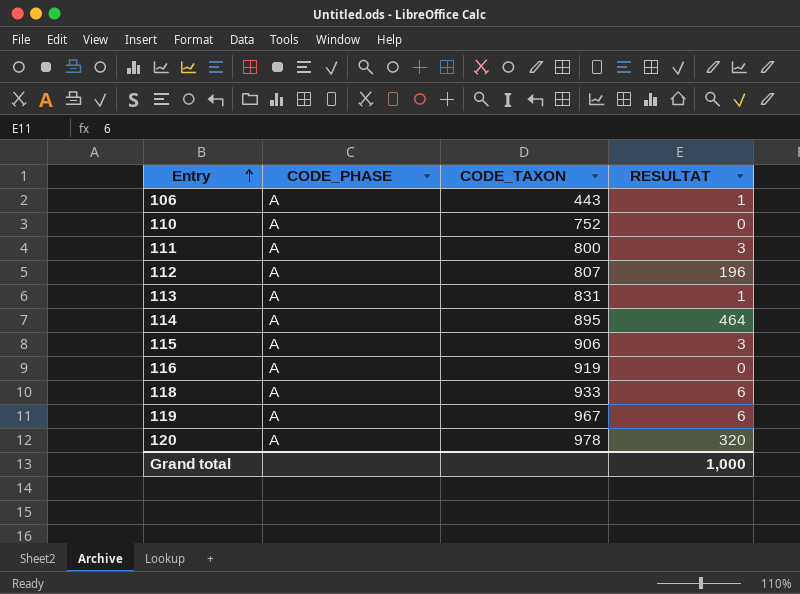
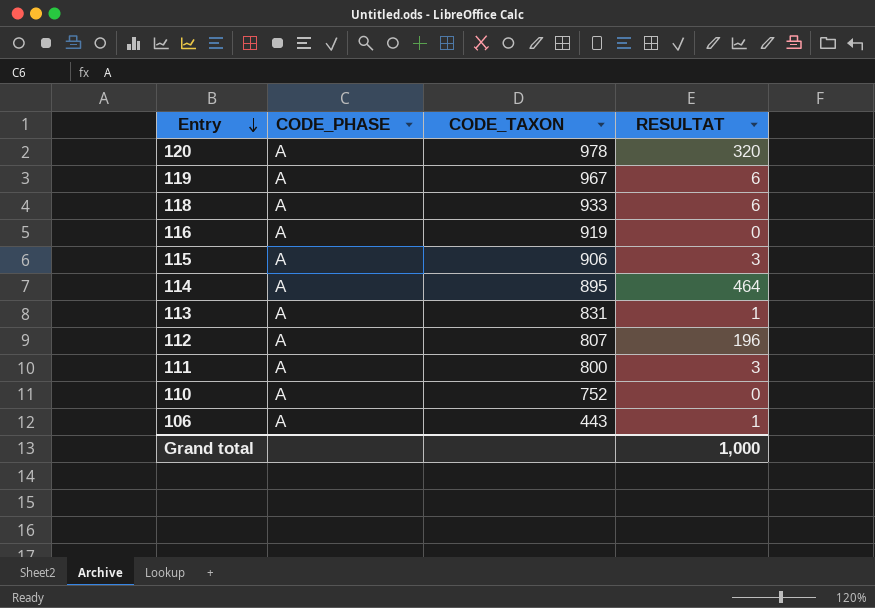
row order: Entry ascending -> Entry descending

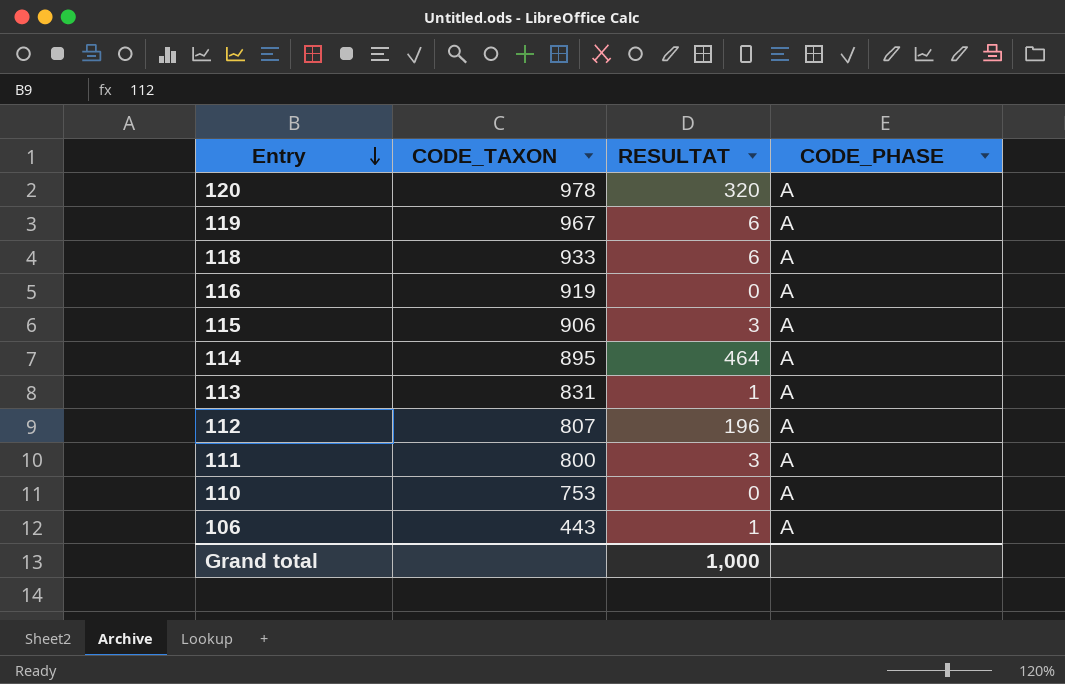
column CODE_PHASE | position: 2 -> 4
110 | CODE_TAXON: 752 -> 753

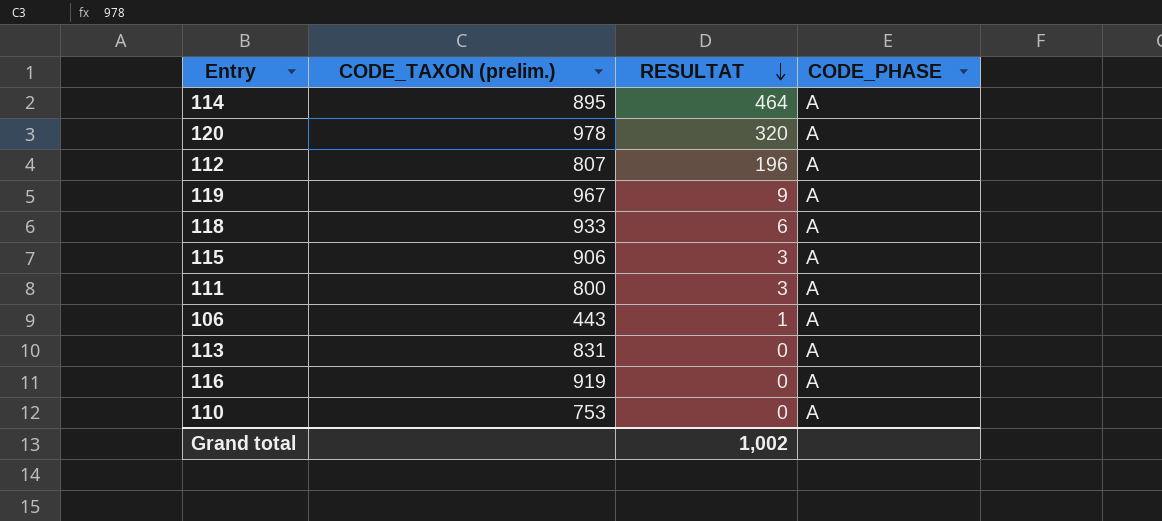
row order: Entry descending -> RESULTAT descending
column name: CODE_TAXON -> CODE_TAXON (prelim.)
119 | RESULTAT: 6 -> 9
113 | RESULTAT: 1 -> 0
Grand total | RESULTAT: 1,000 -> 1,002

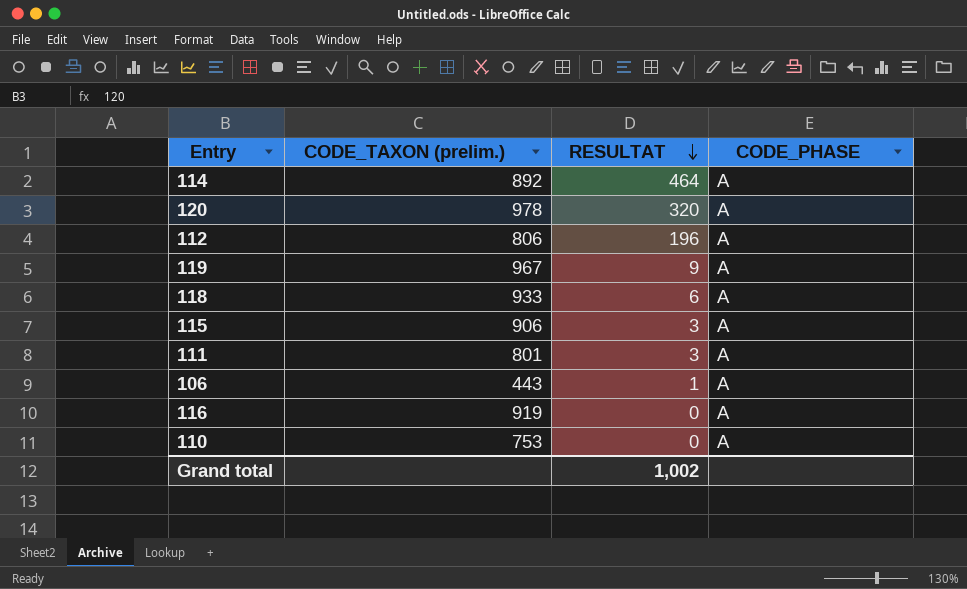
row 113: 831 | 0 | A -> none
114 | CODE_TAXON (prelim.): 895 -> 892
112 | CODE_TAXON (prelim.): 807 -> 806
111 | CODE_TAXON (prelim.): 800 -> 801

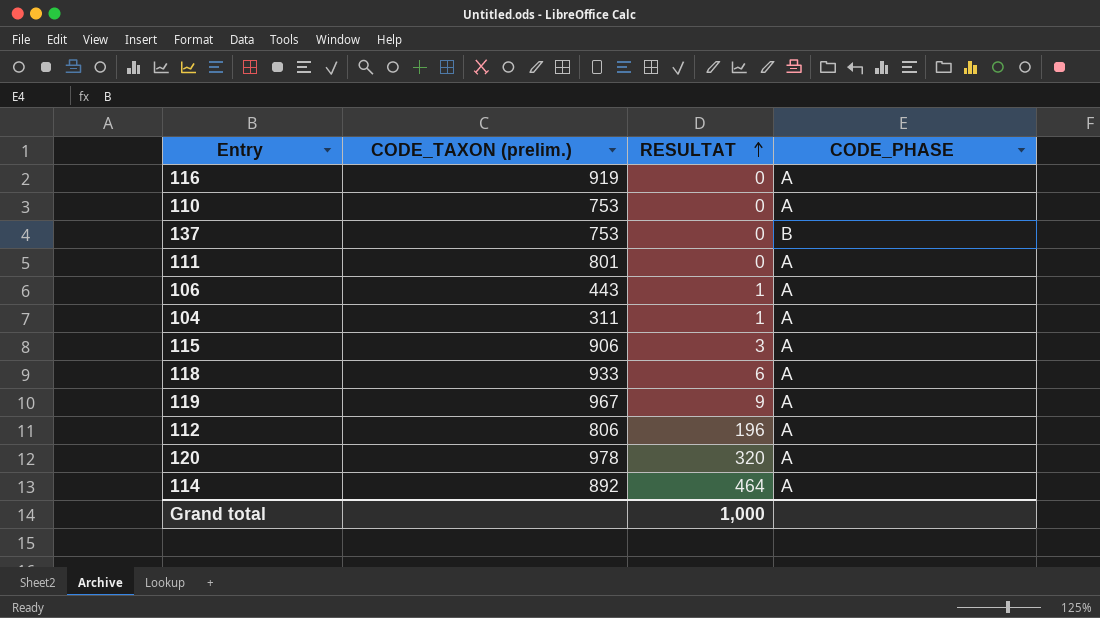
row order: RESULTAT descending -> RESULTAT ascending
row 137: none -> 753 | 0 | B
111 | RESULTAT: 3 -> 0
row 104: none -> 311 | 1 | A
Grand total | RESULTAT: 1,002 -> 1,000

